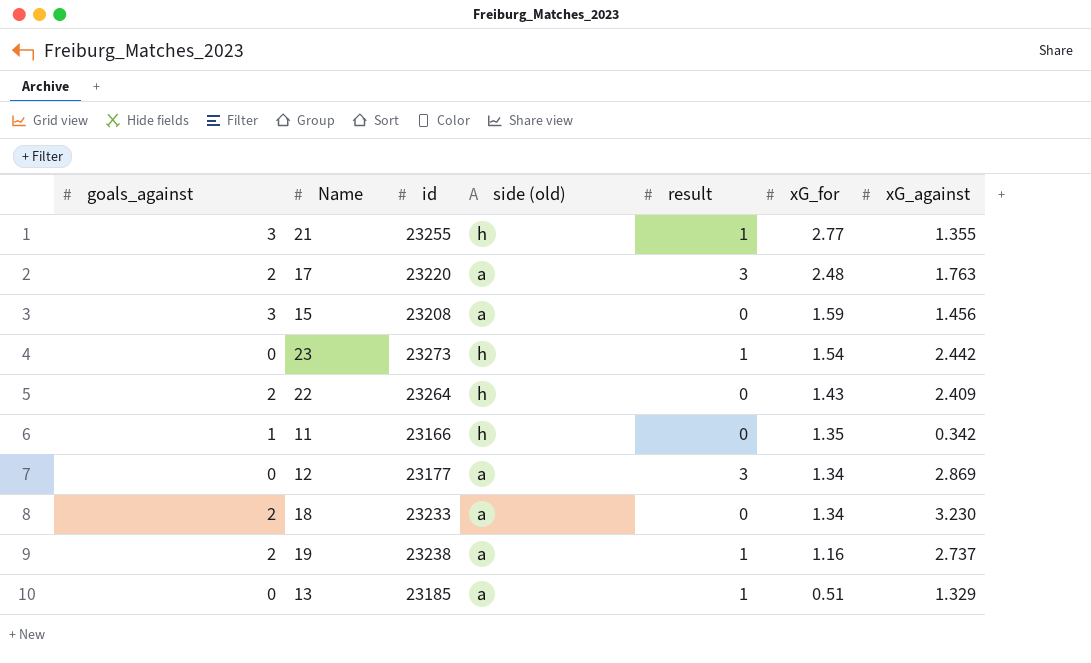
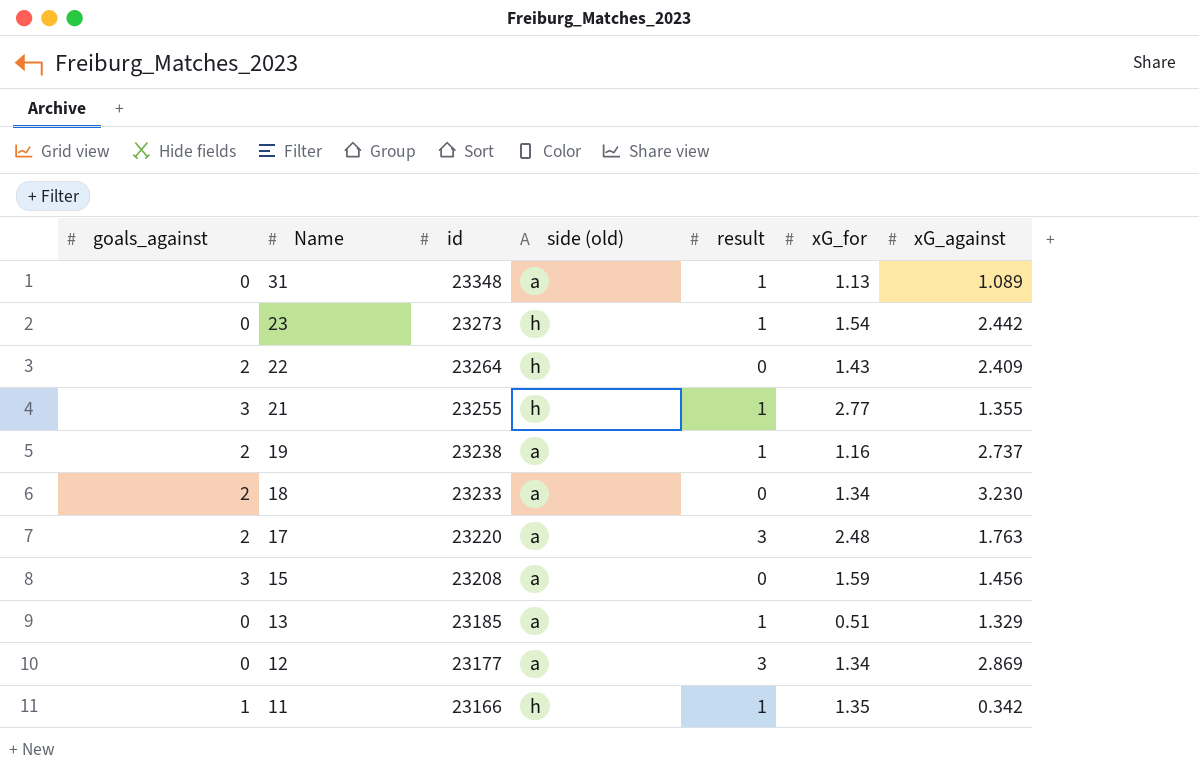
row order: xG_for descending -> Name descending
row 31: none -> 0 | 23348 | a | 1 | 1.13 | 1.089
11 | result: 0 -> 1

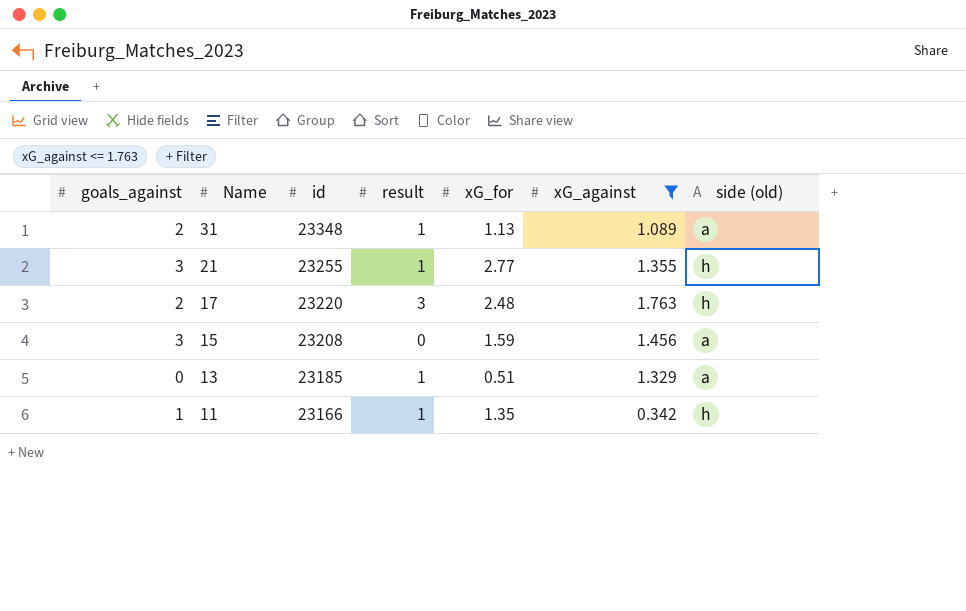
filter: none -> xG_against <= 1.763
column side (old) | position: 4 -> 7
31 | goals_against: 0 -> 2
17 | side (old): a -> h

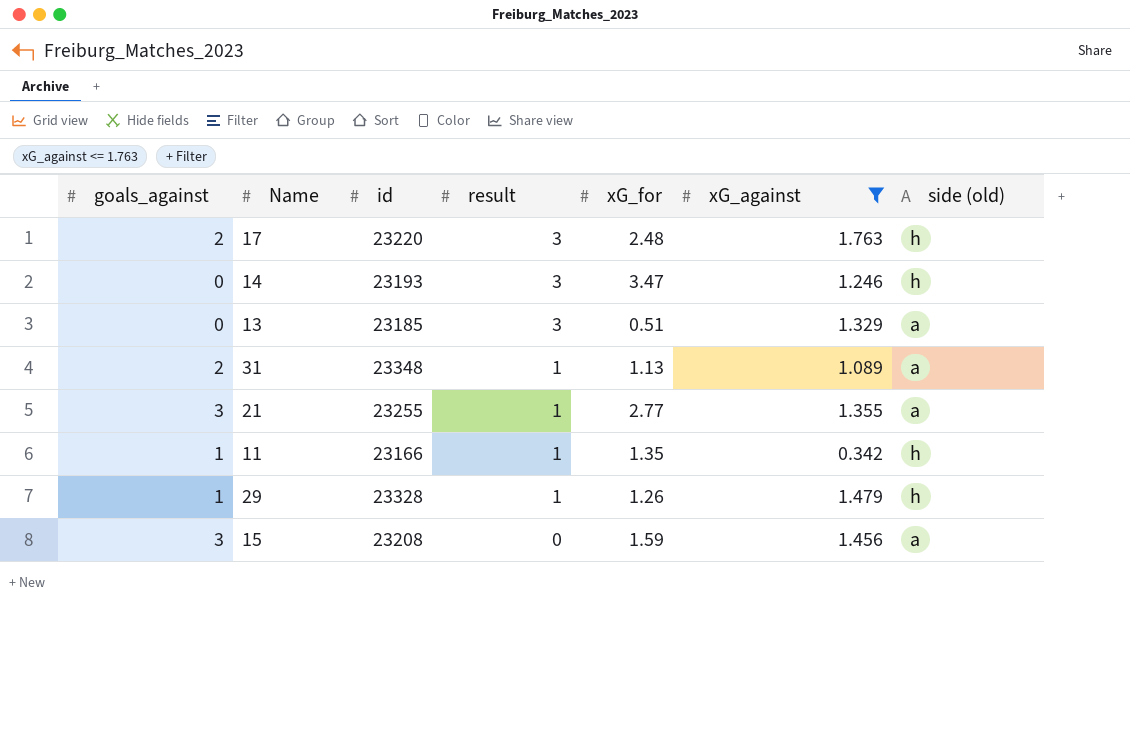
row order: Name descending -> result descending
row 14: none -> 0 | 23193 | 3 | 3.47 | 1.246 | h
13 | result: 1 -> 3
21 | side (old): h -> a
row 29: none -> 1 | 23328 | 1 | 1.26 | 1.479 | h

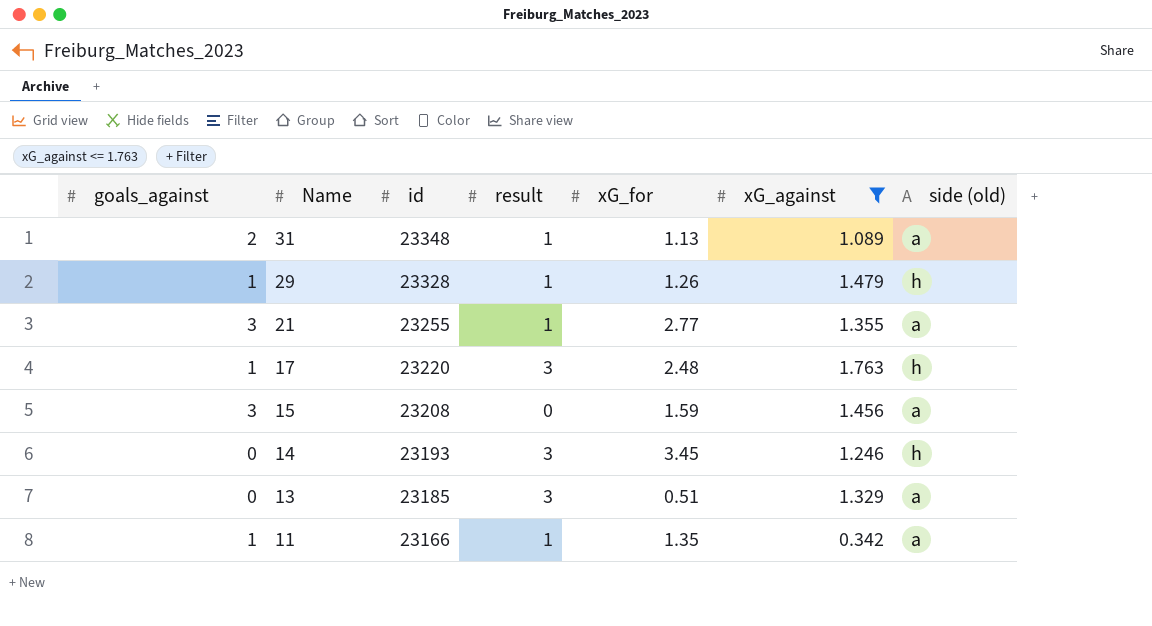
row order: result descending -> Name descending
17 | goals_against: 2 -> 1
14 | xG_for: 3.47 -> 3.45
11 | side (old): h -> a

